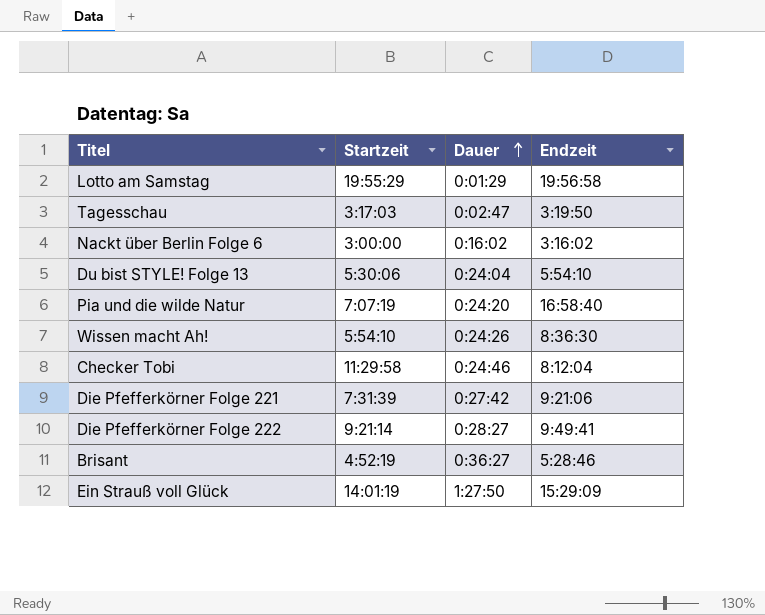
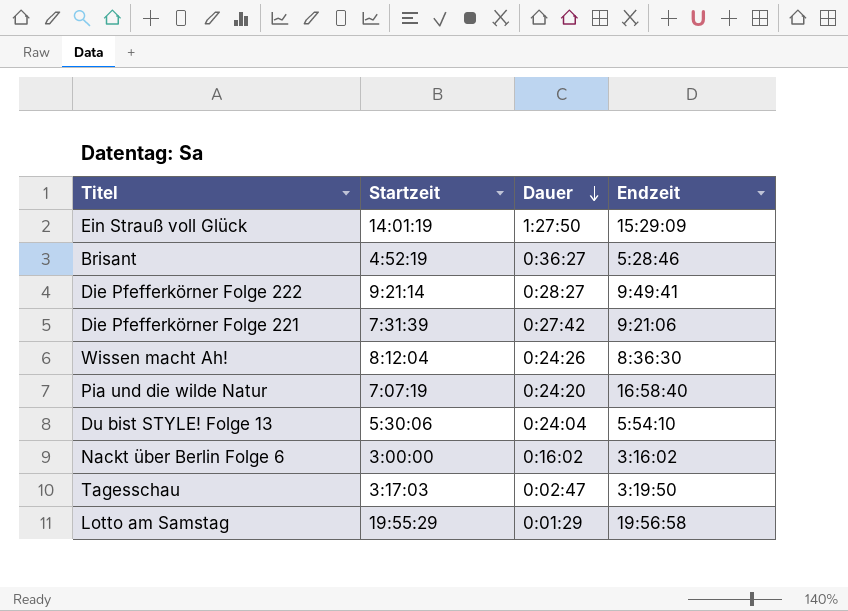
row order: Dauer ascending -> Dauer descending
row Checker Tobi: 11:29:58 | 0:24:46 | 8:12:04 -> none
Wissen macht Ah! | Startzeit: 5:54:10 -> 8:12:04

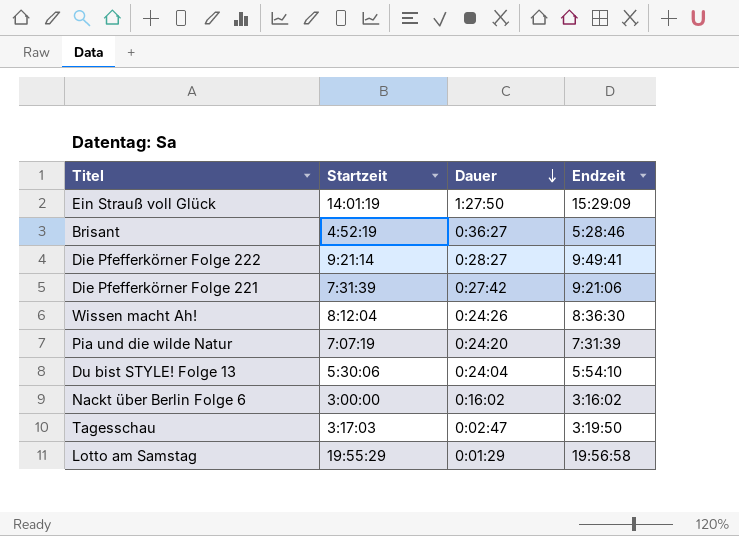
Pia und die wilde Natur | Endzeit: 16:58:40 -> 7:31:39

